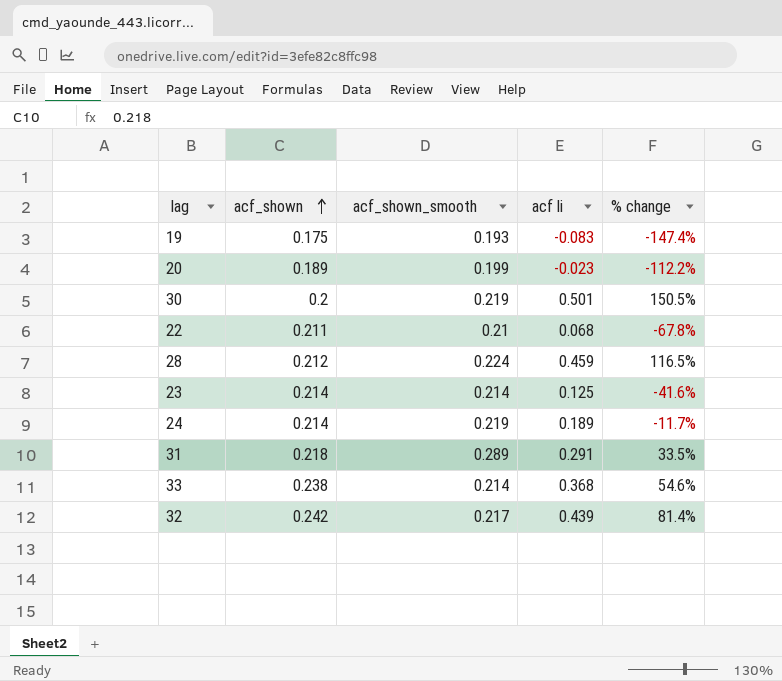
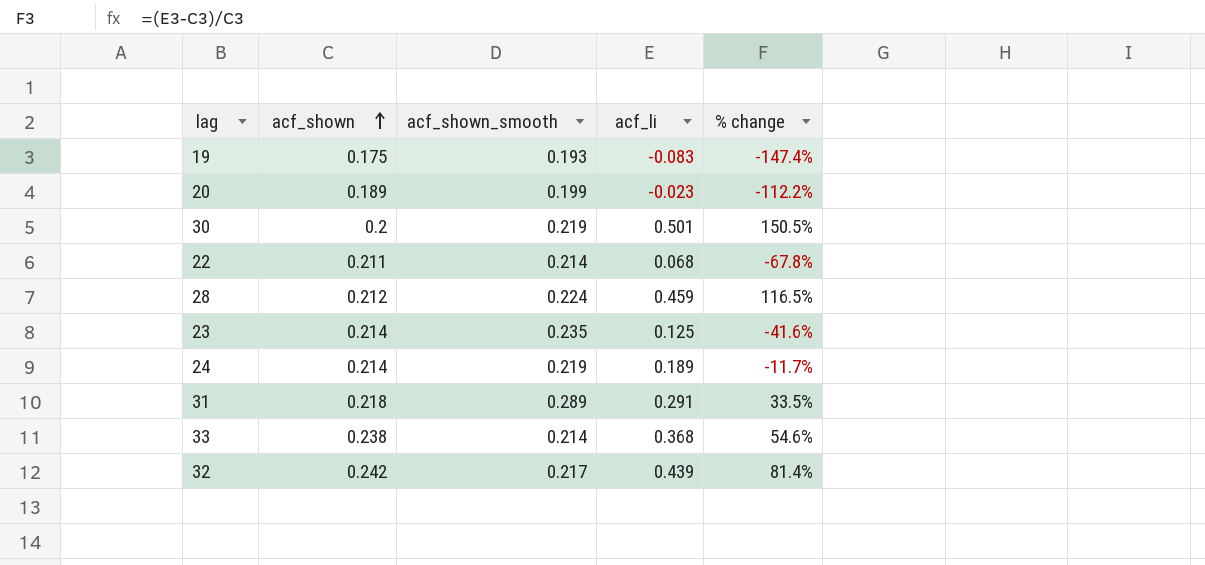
column name: acf li -> acf_li
22 | acf_shown_smooth: 0.21 -> 0.214
23 | acf_shown_smooth: 0.214 -> 0.235

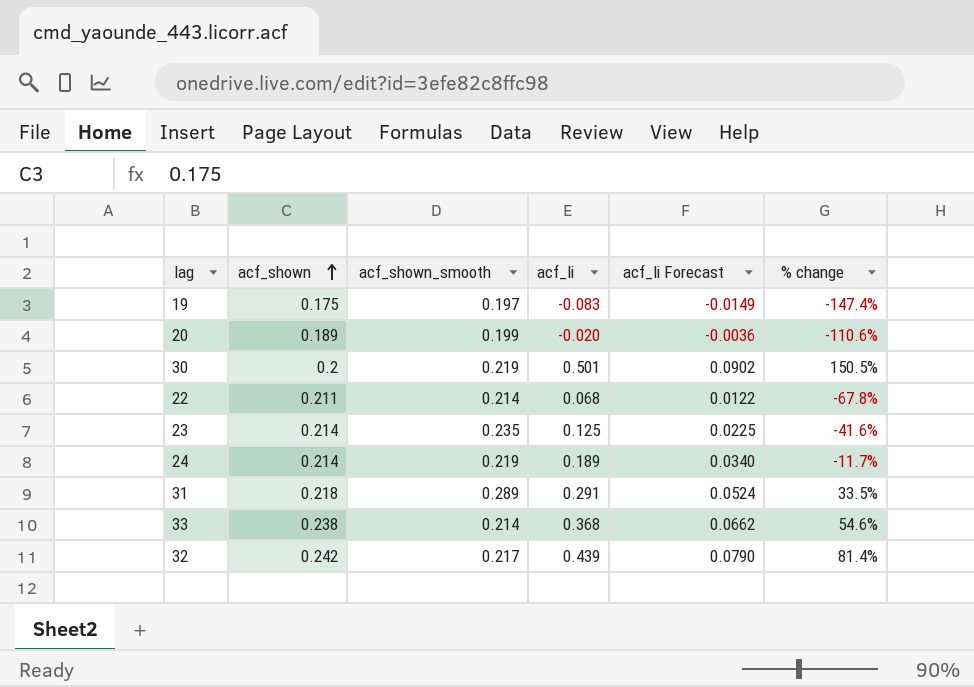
column acf_li Forecast | formula: none -> [acf_li] * 0.18
row 28: 0.212 | 0.224 | 0.459 | 116.5% -> none
19 | acf_shown_smooth: 0.193 -> 0.197
20 | acf_li: -0.023 -> -0.020
20 | % change: -112.2% -> -110.6%

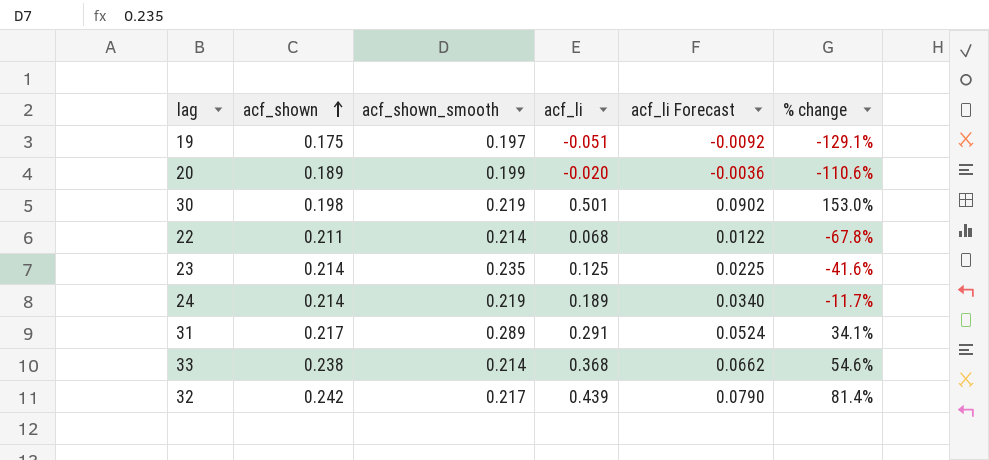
19 | acf_li: -0.083 -> -0.051
19 | acf_li Forecast: -0.0149 -> -0.0092
19 | % change: -147.4% -> -129.1%
30 | acf_shown: 0.2 -> 0.198
30 | % change: 150.5% -> 153.0%
31 | acf_shown: 0.218 -> 0.217
31 | % change: 33.5% -> 34.1%

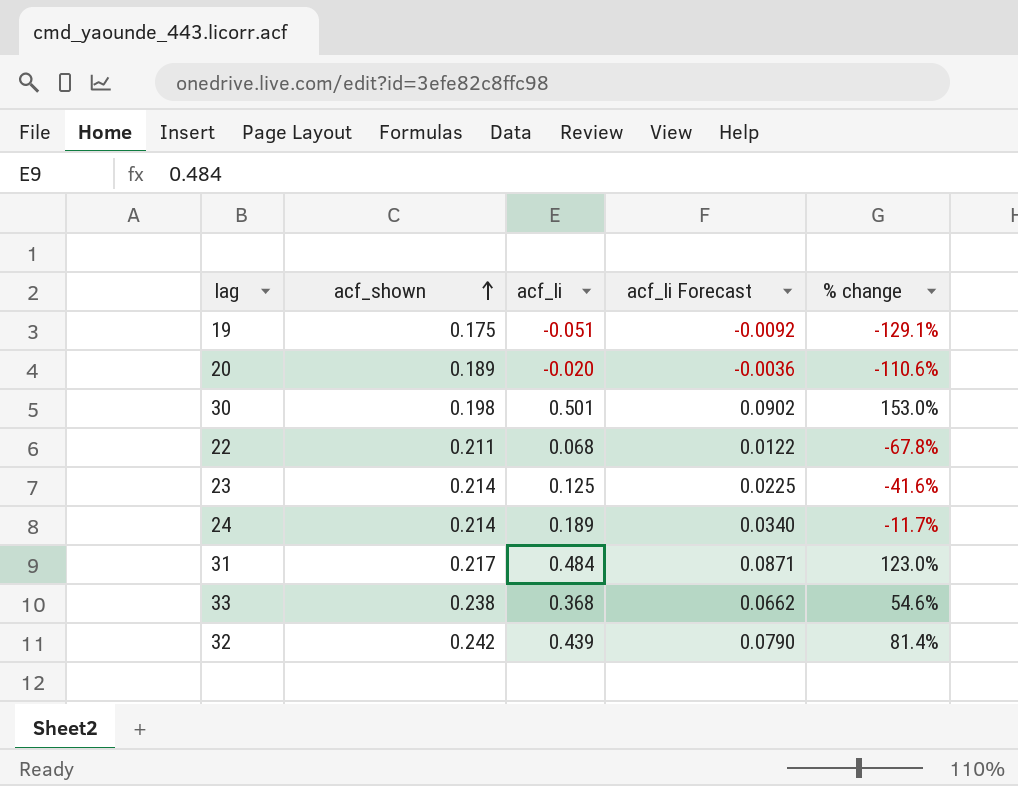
column acf_shown_smooth | position: 3 -> none
31 | acf_li: 0.291 -> 0.484
31 | acf_li Forecast: 0.0524 -> 0.0871
31 | % change: 34.1% -> 123.0%

